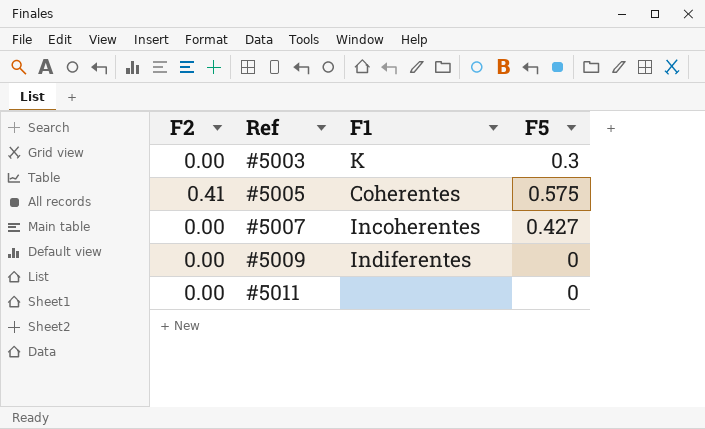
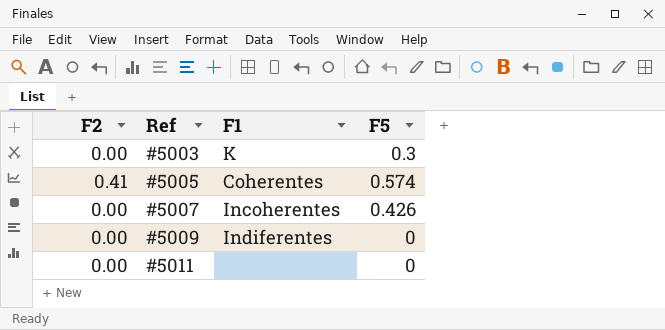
#5005 | F5: 0.575 -> 0.574
#5007 | F5: 0.427 -> 0.426

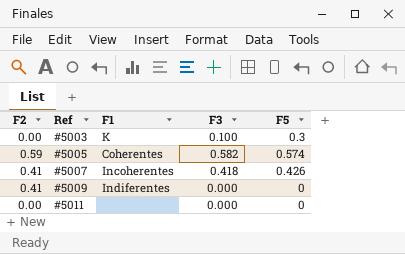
column F3 | position: none -> 4
#5005 | F2: 0.41 -> 0.59
#5007 | F2: 0.00 -> 0.41
#5009 | F2: 0.00 -> 0.41

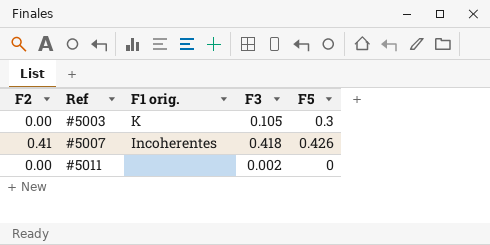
column name: F1 -> F1 orig.
row #5005: 0.59 | Coherentes | 0.582 | 0.574 -> none
row #5009: 0.41 | Indiferentes | 0.000 | 0 -> none
#5003 | F3: 0.100 -> 0.105
#5011 | F3: 0.000 -> 0.002

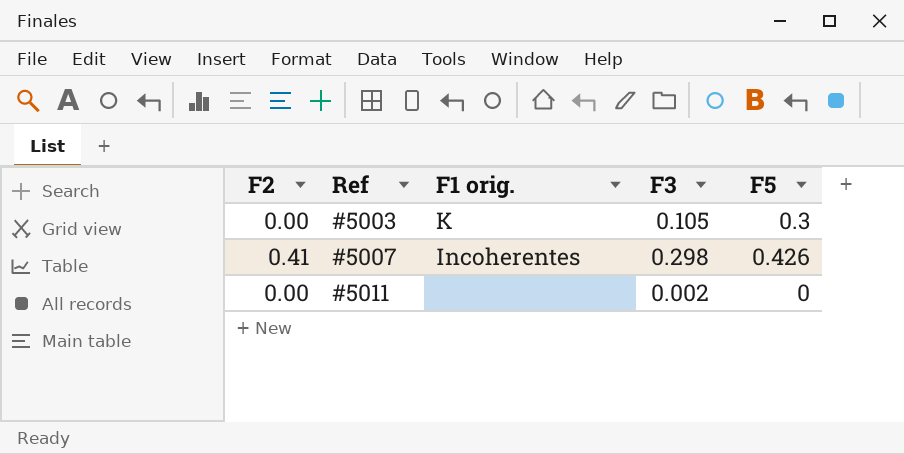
#5007 | F3: 0.418 -> 0.298

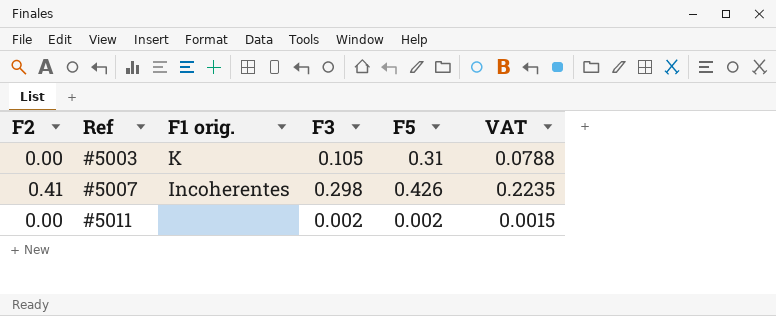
column VAT | formula: none -> [F3] * 0.75
#5003 | F5: 0.3 -> 0.31
#5011 | F5: 0 -> 0.002

